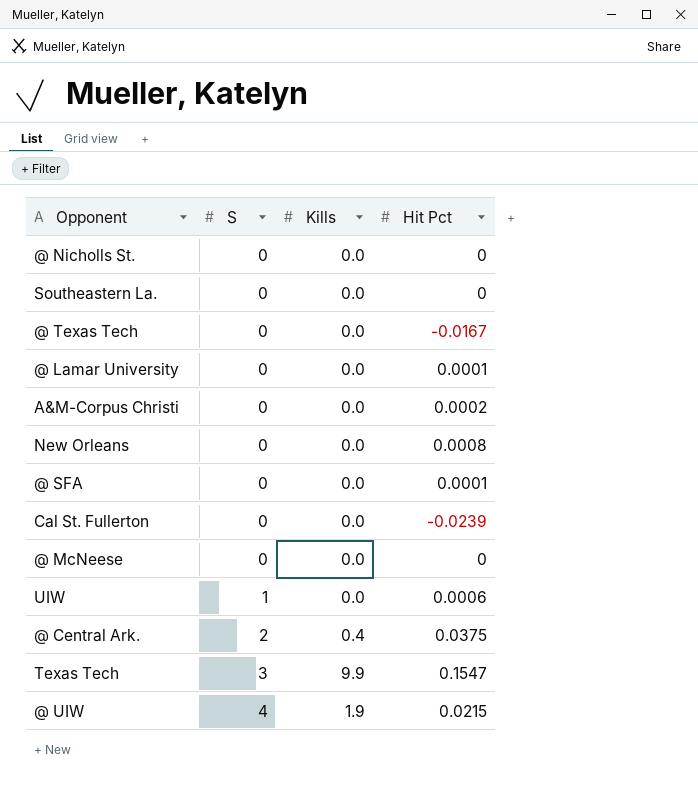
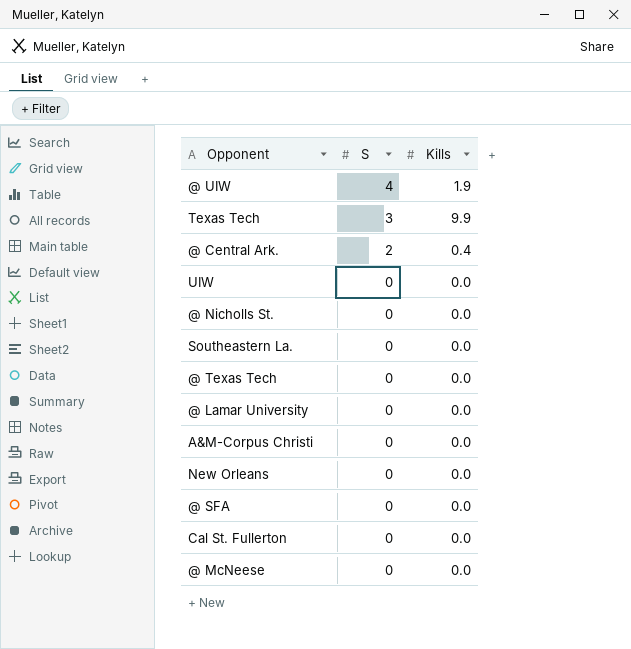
row order: S ascending -> S descending
column Hit Pct | position: 4 -> none
UIW | S: 1 -> 0

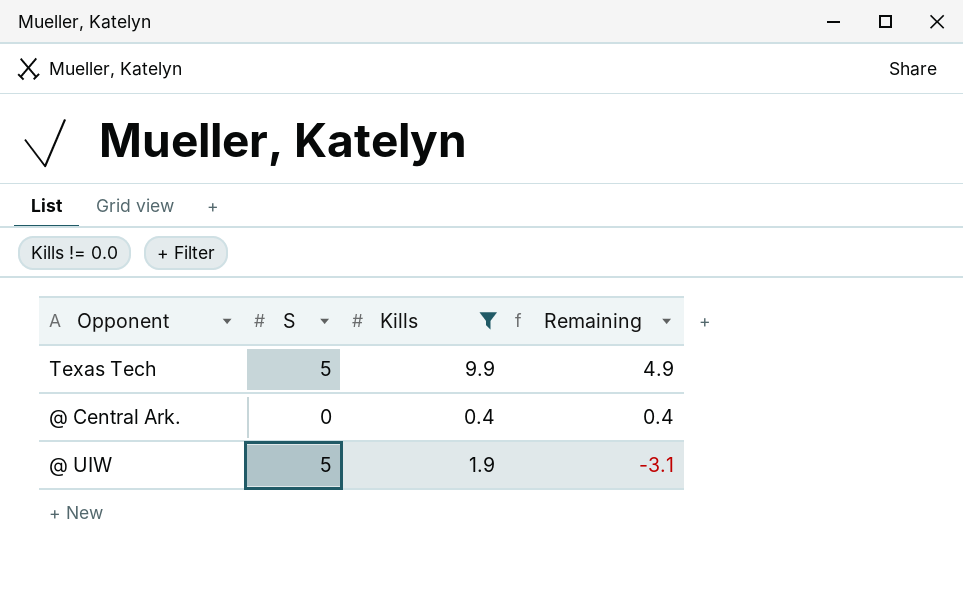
filter: none -> Kills != 0.0
row order: S descending -> Remaining descending
column Remaining | formula: none -> [Kills] - [S]
Texas Tech | S: 3 -> 5
@ Central Ark. | S: 2 -> 0
@ UIW | S: 4 -> 5

